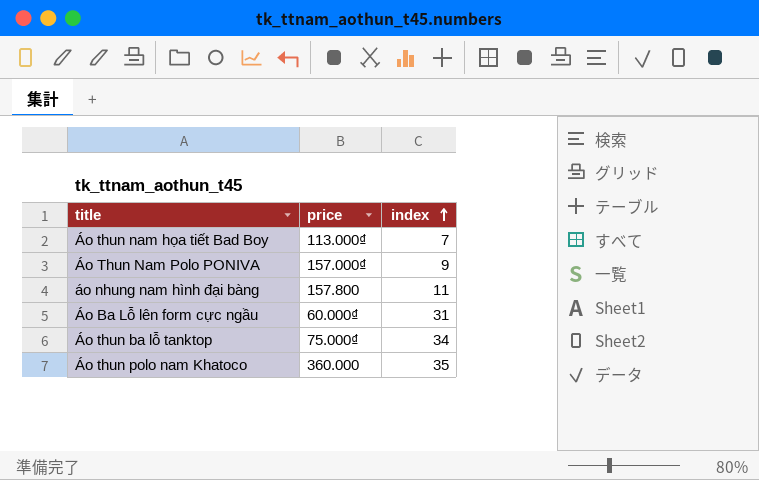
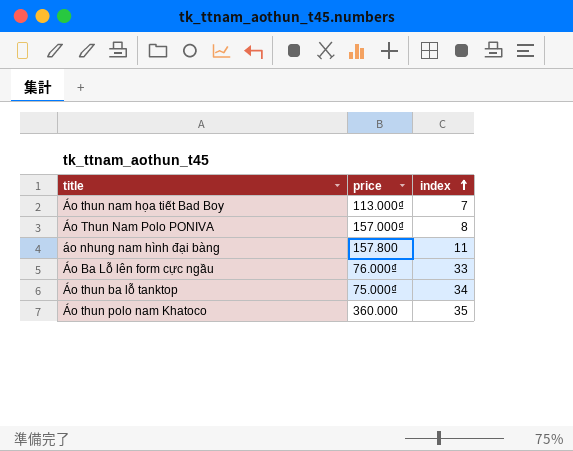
Áo Thun Nam Polo PONIVA | index: 9 -> 8
Áo Ba Lỗ lên form cực ngầu | price: 60.000₫ -> 76.000₫
Áo Ba Lỗ lên form cực ngầu | index: 31 -> 33

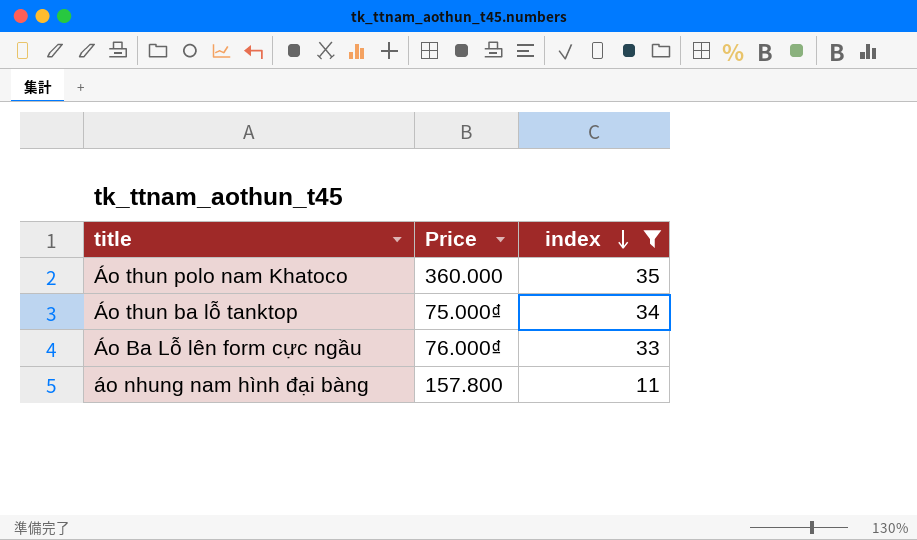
filter: none -> index >= 11
row order: index ascending -> index descending
column name: price -> Price

